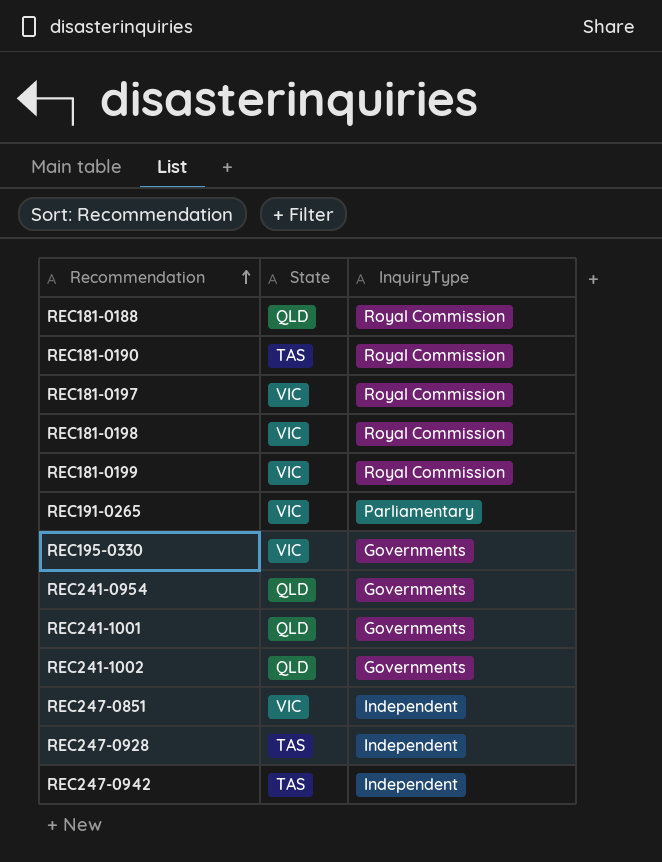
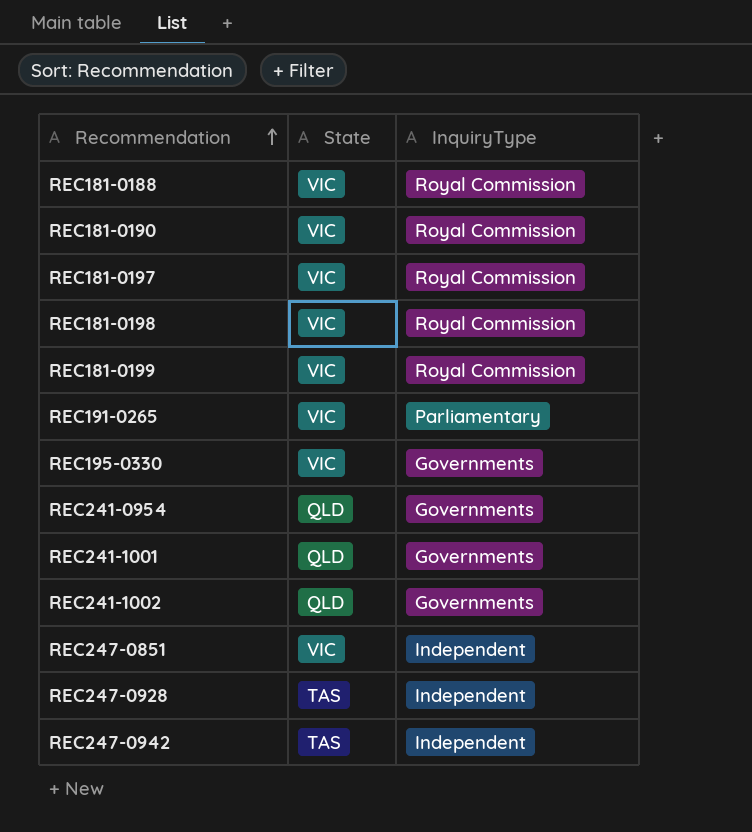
REC181-0188 | State: QLD -> VIC
REC181-0190 | State: TAS -> VIC

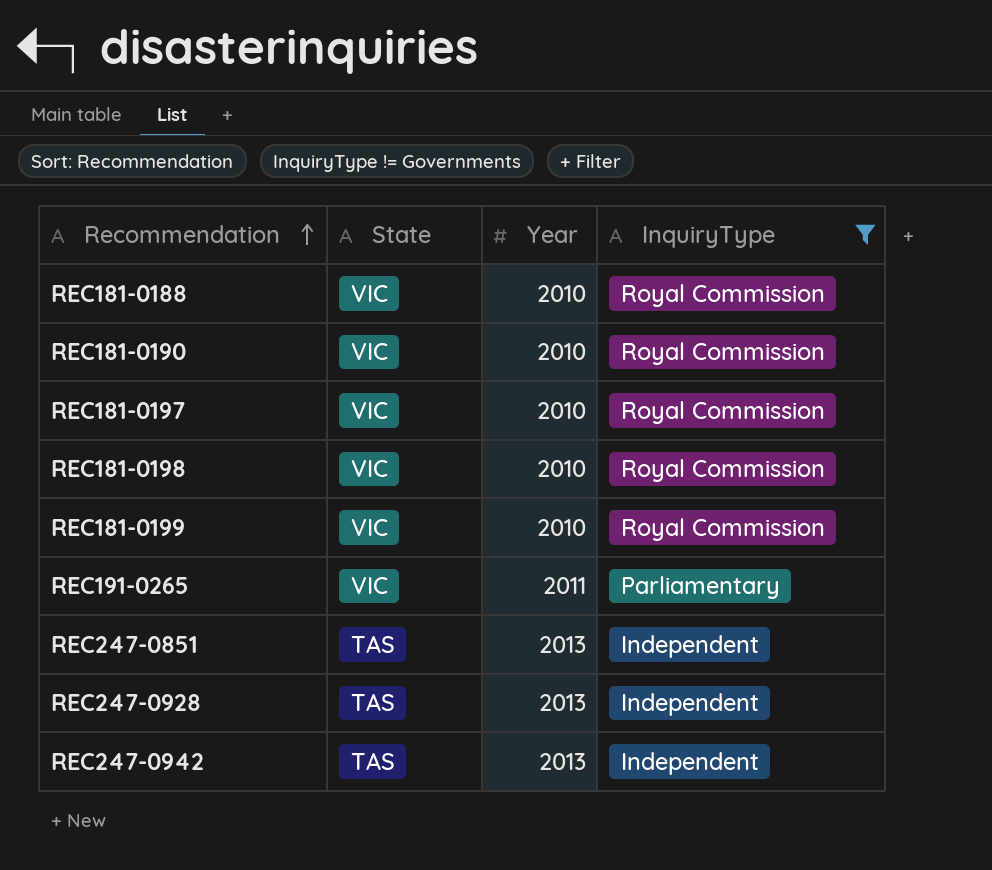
filter: none -> InquiryType != Governments
column Year | position: none -> 3
REC247-0851 | State: VIC -> TAS

